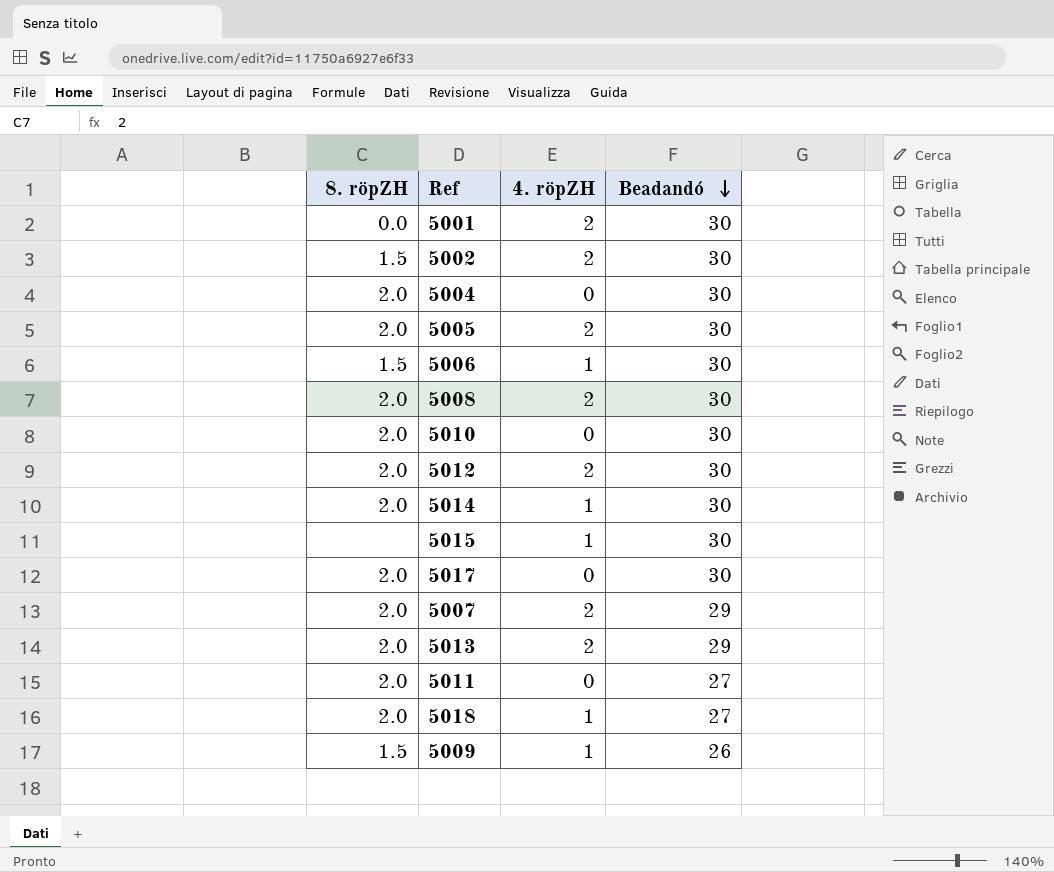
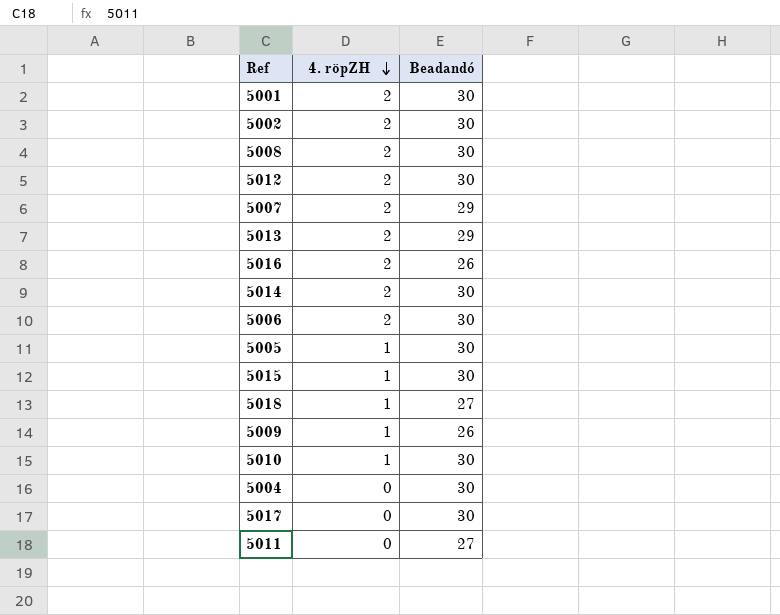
row order: Beadandó descending -> 4. röpZH descending
column 8. röpZH | position: 1 -> none
row 5016: none -> 2 | 26
5014 | 4. röpZH: 1 -> 2
5006 | 4. röpZH: 1 -> 2
5005 | 4. röpZH: 2 -> 1
5010 | 4. röpZH: 0 -> 1

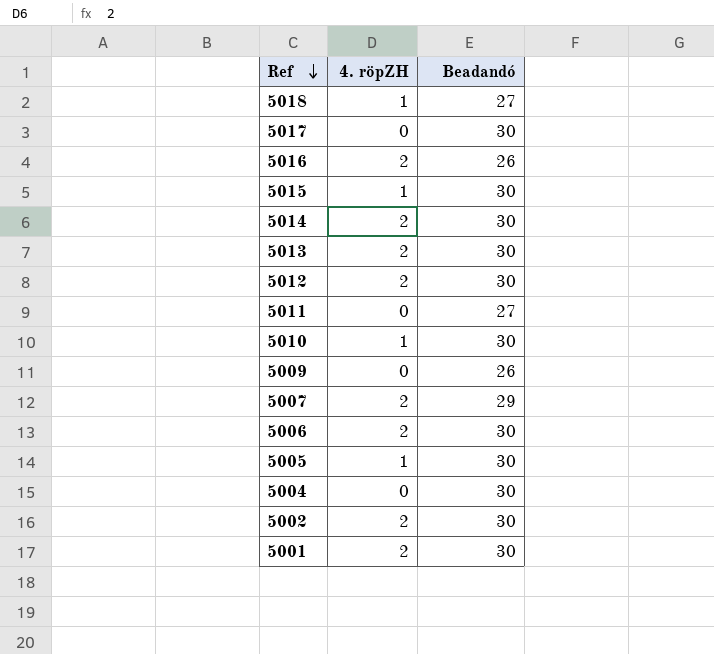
row order: 4. röpZH descending -> Ref descending
row 5008: 2 | 30 -> none
5013 | Beadandó: 29 -> 30
5009 | 4. röpZH: 1 -> 0

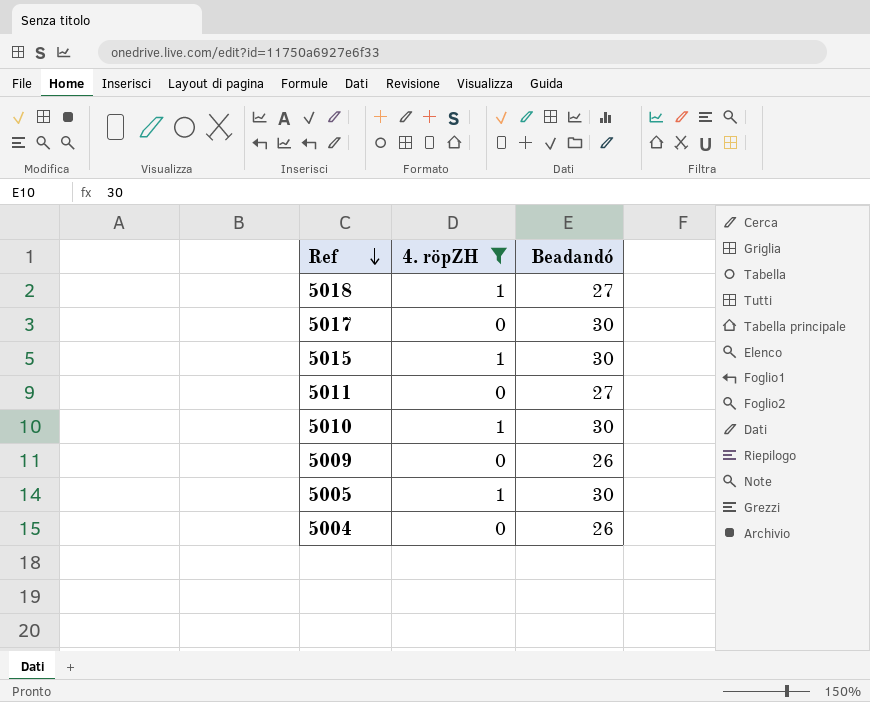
filter: none -> 4. röpZH != 2
5004 | Beadandó: 30 -> 26

